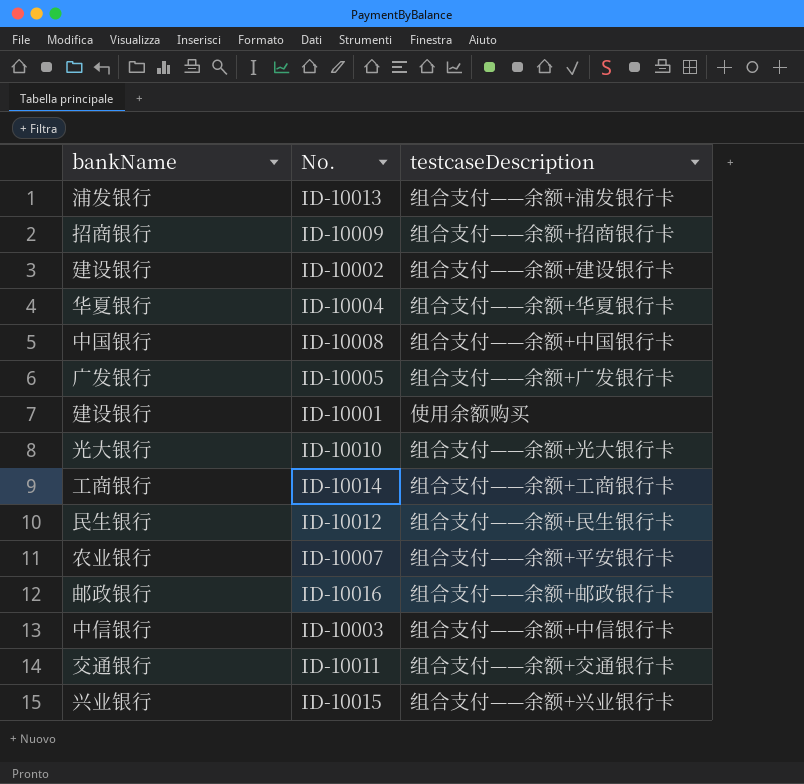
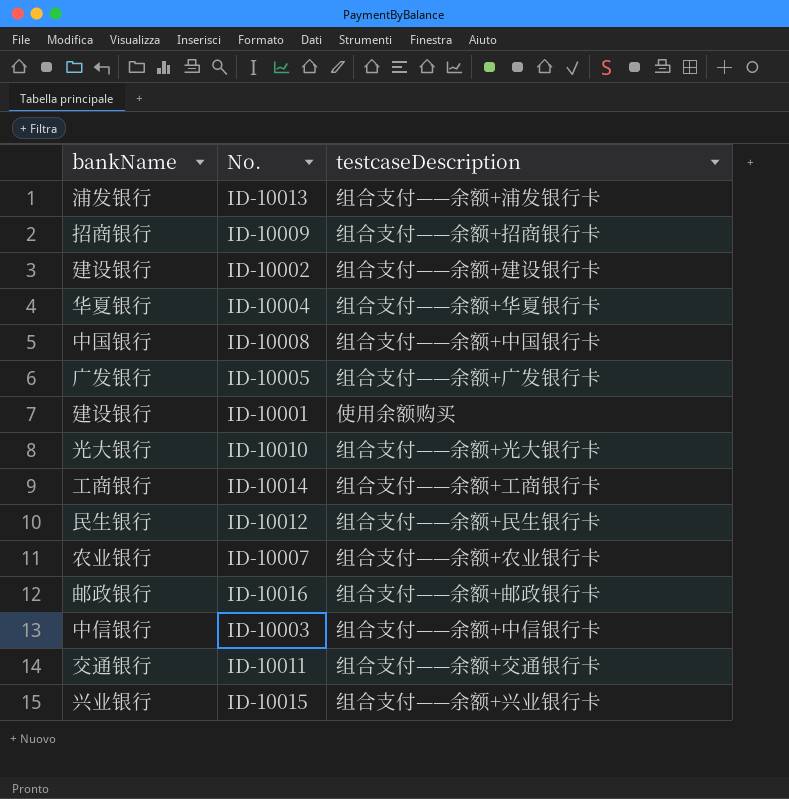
ID-10007 | testcaseDescription: 组合支付——余额+平安银行卡 -> 组合支付——余额+农业银行卡

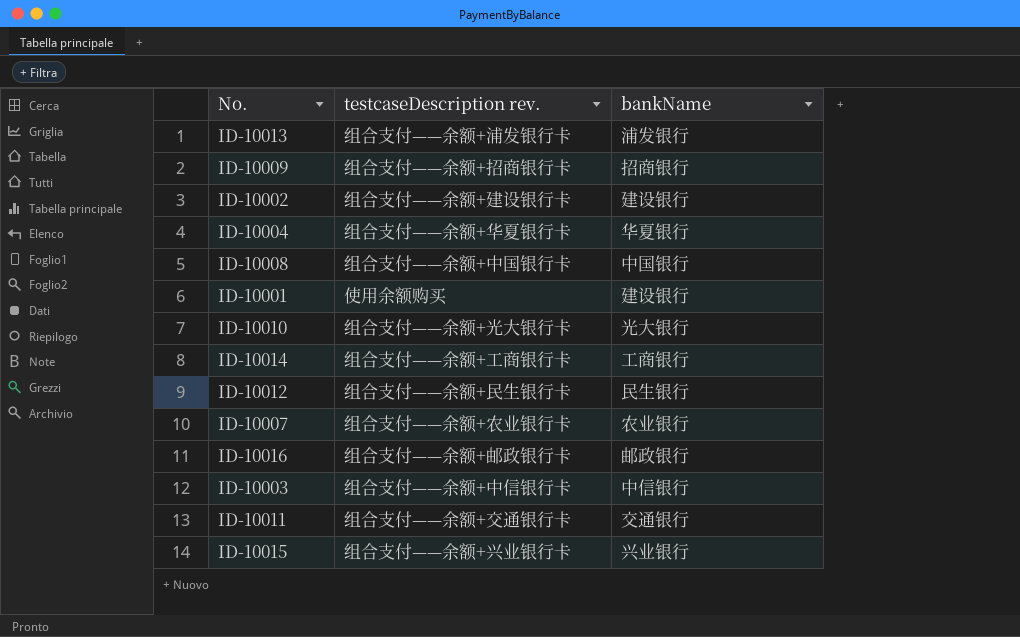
column name: testcaseDescription -> testcaseDescription rev.
column bankName | position: 1 -> 3
row ID-10005: 广发银行 | 组合支付——余额+广发银行卡 -> none

